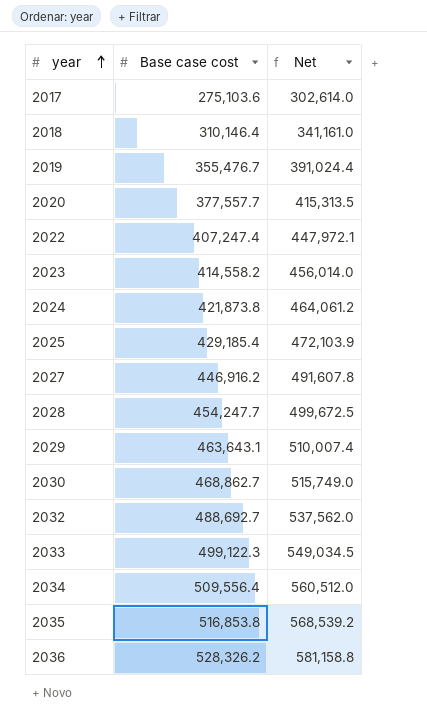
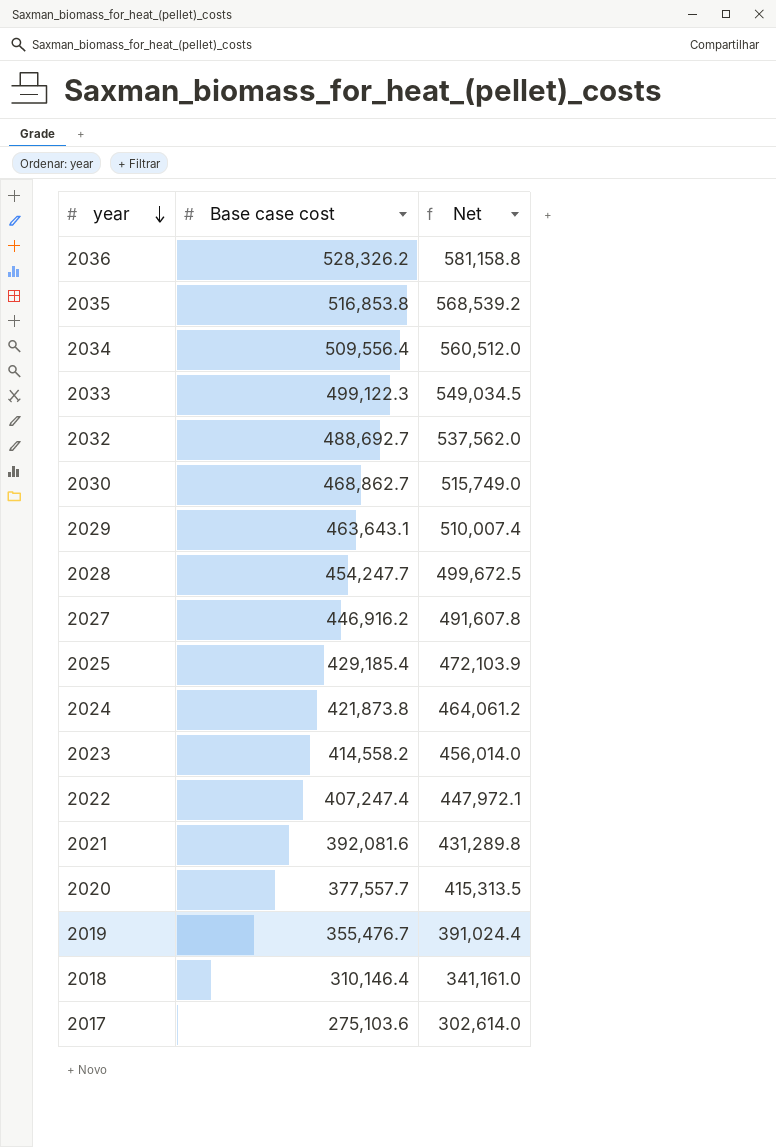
row order: year ascending -> year descending
row 2021: none -> 392,081.6 | 431,289.8

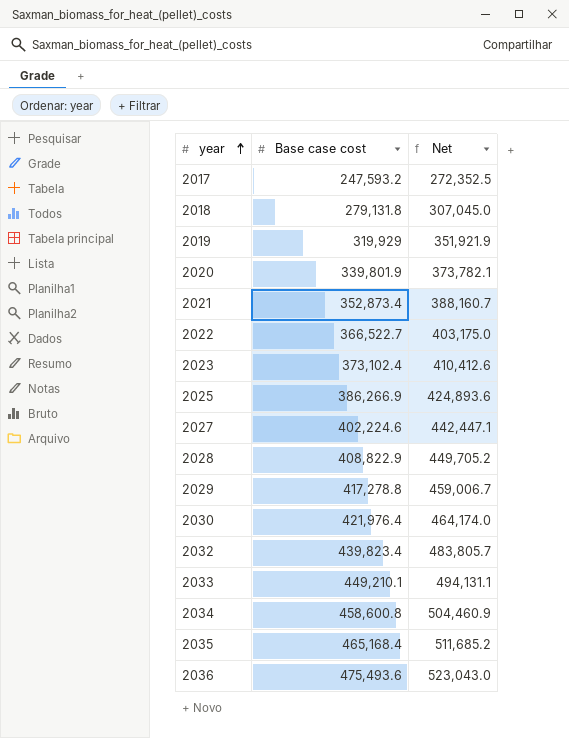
row order: year descending -> year ascending
row 2024: 421,873.8 | 464,061.2 -> none
2017 | Base case cost: 275,103.6 -> 247,593.2
2017 | Net: 302,614.0 -> 272,352.5
2018 | Base case cost: 310,146.4 -> 279,131.8
2018 | Net: 341,161.0 -> 307,045.0
2019 | Base case cost: 355,476.7 -> 319,929
2019 | Net: 391,024.4 -> 351,921.9
2020 | Base case cost: 377,557.7 -> 339,801.9
2020 | Net: 415,313.5 -> 373,782.1
2021 | Base case cost: 392,081.6 -> 352,873.4
2021 | Net: 431,289.8 -> 388,160.7
2022 | Base case cost: 407,247.4 -> 366,522.7
2022 | Net: 447,972.1 -> 403,175.0
2023 | Base case cost: 414,558.2 -> 373,102.4
2023 | Net: 456,014.0 -> 410,412.6
2025 | Base case cost: 429,185.4 -> 386,266.9
2025 | Net: 472,103.9 -> 424,893.6
2027 | Base case cost: 446,916.2 -> 402,224.6
2027 | Net: 491,607.8 -> 442,447.1
2028 | Base case cost: 454,247.7 -> 408,822.9
2028 | Net: 499,672.5 -> 449,705.2
2029 | Base case cost: 463,643.1 -> 417,278.8
2029 | Net: 510,007.4 -> 459,006.7
2030 | Base case cost: 468,862.7 -> 421,976.4
2030 | Net: 515,749.0 -> 464,174.0
2032 | Base case cost: 488,692.7 -> 439,823.4
2032 | Net: 537,562.0 -> 483,805.7
2033 | Base case cost: 499,122.3 -> 449,210.1
2033 | Net: 549,034.5 -> 494,131.1
2034 | Base case cost: 509,556.4 -> 458,600.8
2034 | Net: 560,512.0 -> 504,460.9
2035 | Base case cost: 516,853.8 -> 465,168.4
2035 | Net: 568,539.2 -> 511,685.2
2036 | Base case cost: 528,326.2 -> 475,493.6
2036 | Net: 581,158.8 -> 523,043.0

